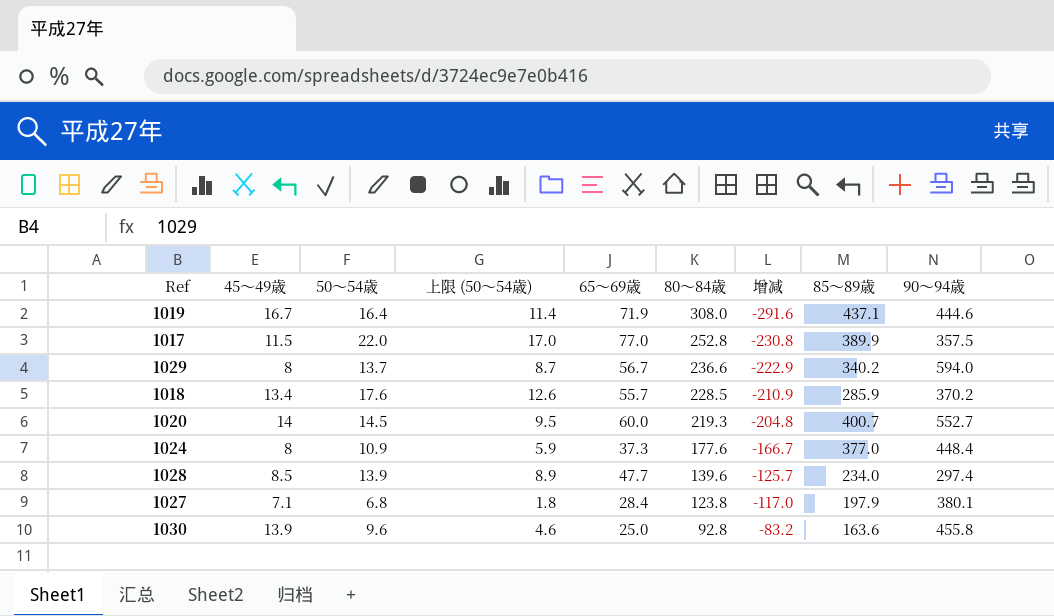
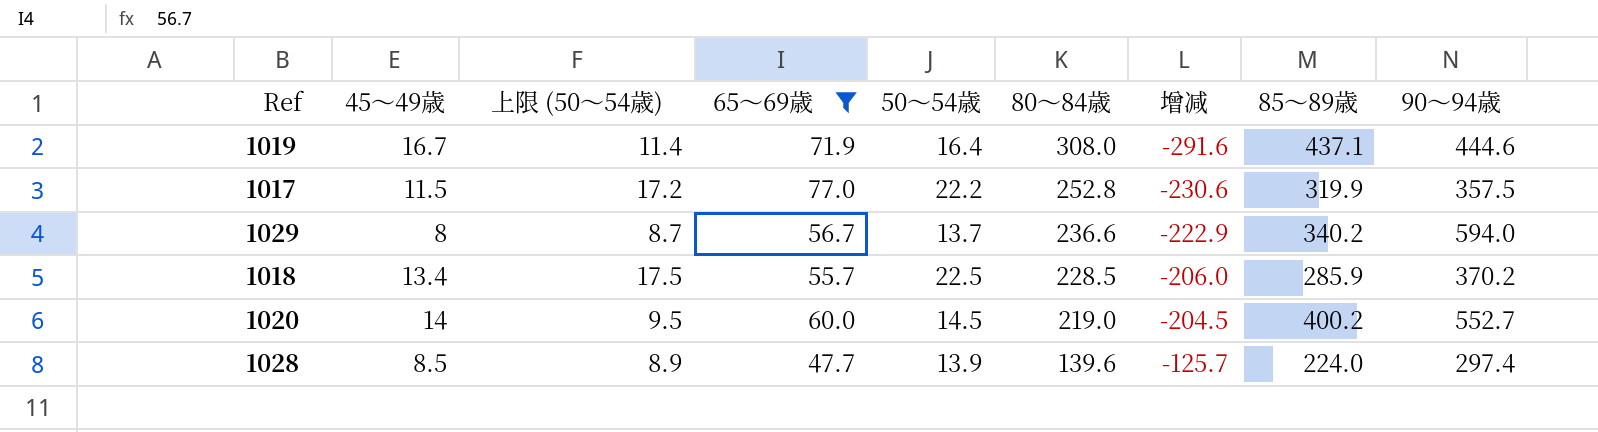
filter: none -> 65～69歳 >= 47.7
column 50～54歳 | position: 3 -> 5
1017 | 上限 (50～54歳): 17.0 -> 17.2
1017 | 50～54歳: 22.0 -> 22.2
1017 | 增减: -230.8 -> -230.6
1017 | 85～89歳: 389.9 -> 319.9
1018 | 上限 (50～54歳): 12.6 -> 17.5
1018 | 50～54歳: 17.6 -> 22.5
1018 | 增减: -210.9 -> -206.0
1020 | 80～84歳: 219.3 -> 219.0
1020 | 增减: -204.8 -> -204.5
1020 | 85～89歳: 400.7 -> 400.2
1028 | 85～89歳: 234.0 -> 224.0

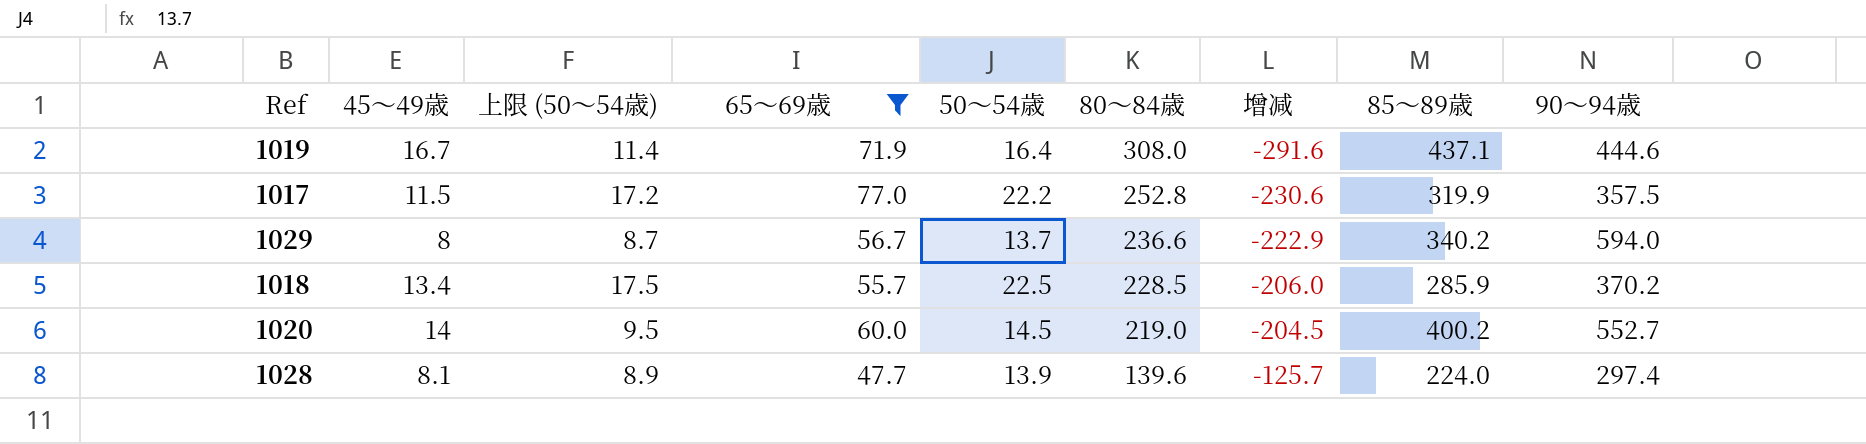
1028 | 45～49歳: 8.5 -> 8.1

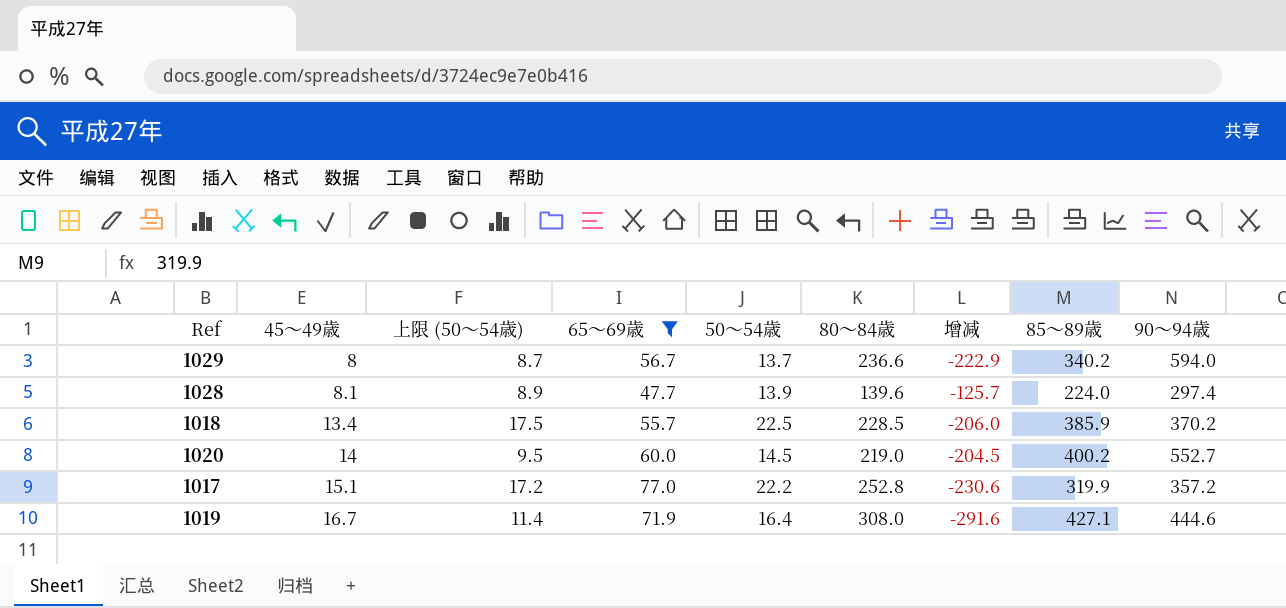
row order: 80～84歳 descending -> 45～49歳 ascending
1018 | 85～89歳: 285.9 -> 385.9
1017 | 45～49歳: 11.5 -> 15.1
1017 | 90～94歳: 357.5 -> 357.2
1019 | 85～89歳: 437.1 -> 427.1

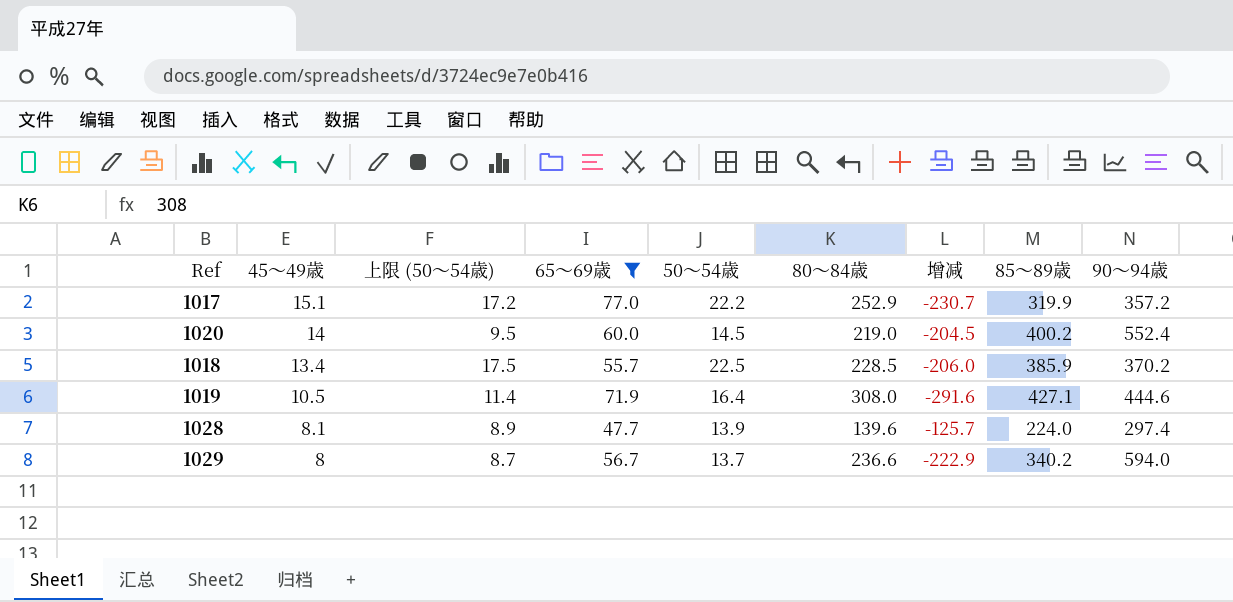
row order: 45～49歳 ascending -> 45～49歳 descending
1017 | 80～84歳: 252.8 -> 252.9
1017 | 增减: -230.6 -> -230.7
1020 | 90～94歳: 552.7 -> 552.4
1019 | 45～49歳: 16.7 -> 10.5

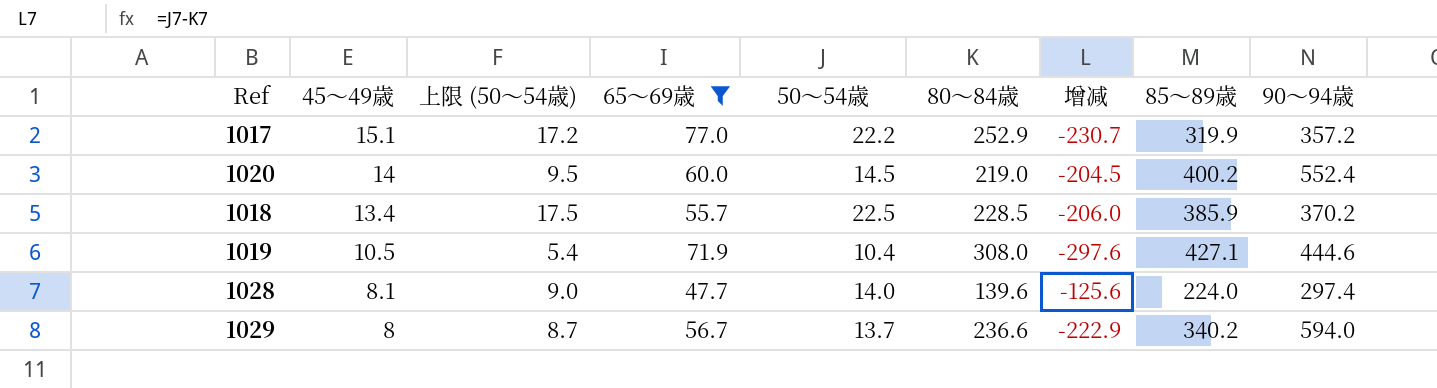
1019 | 上限 (50～54歳): 11.4 -> 5.4
1019 | 50～54歳: 16.4 -> 10.4
1019 | 增减: -291.6 -> -297.6
1028 | 上限 (50～54歳): 8.9 -> 9.0
1028 | 50～54歳: 13.9 -> 14.0
1028 | 增减: -125.7 -> -125.6

